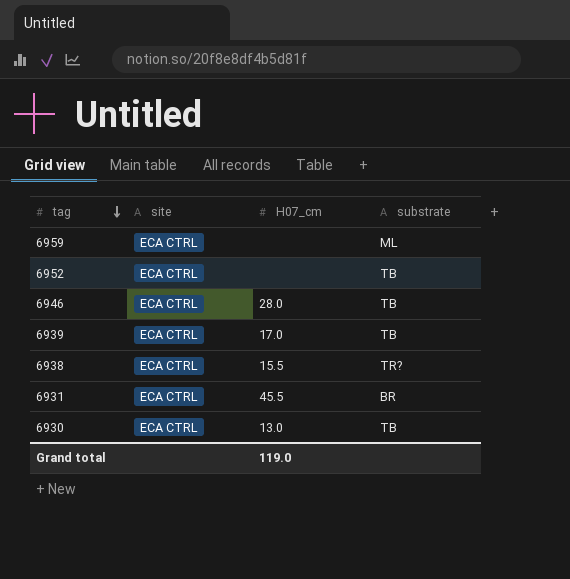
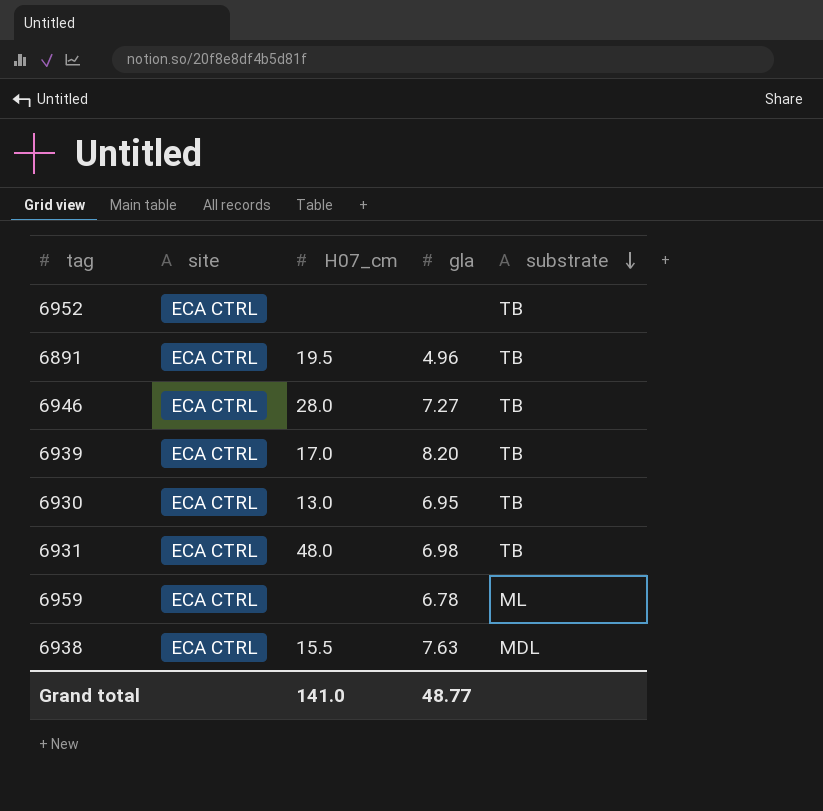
row order: tag descending -> substrate descending
column gla | position: none -> 4
row 6891: none -> ECA CTRL | 19.5 | 4.96 | TB
6931 | H07_cm: 45.5 -> 48.0
6931 | substrate: BR -> TB
6938 | substrate: TR? -> MDL
Grand total | H07_cm: 119.0 -> 141.0

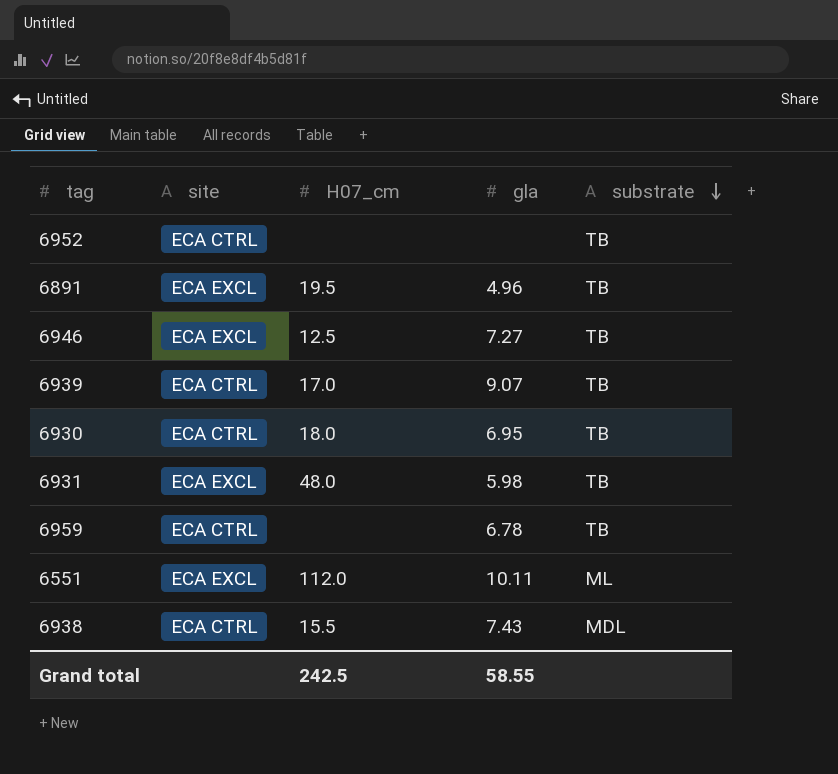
6891 | site: ECA CTRL -> ECA EXCL
6946 | site: ECA CTRL -> ECA EXCL
6946 | H07_cm: 28.0 -> 12.5
6939 | gla: 8.20 -> 9.07
6930 | H07_cm: 13.0 -> 18.0
6931 | site: ECA CTRL -> ECA EXCL
6931 | gla: 6.98 -> 5.98
6959 | substrate: ML -> TB
row 6551: none -> ECA EXCL | 112.0 | 10.11 | ML
6938 | gla: 7.63 -> 7.43
Grand total | H07_cm: 141.0 -> 242.5
Grand total | gla: 48.77 -> 58.55

